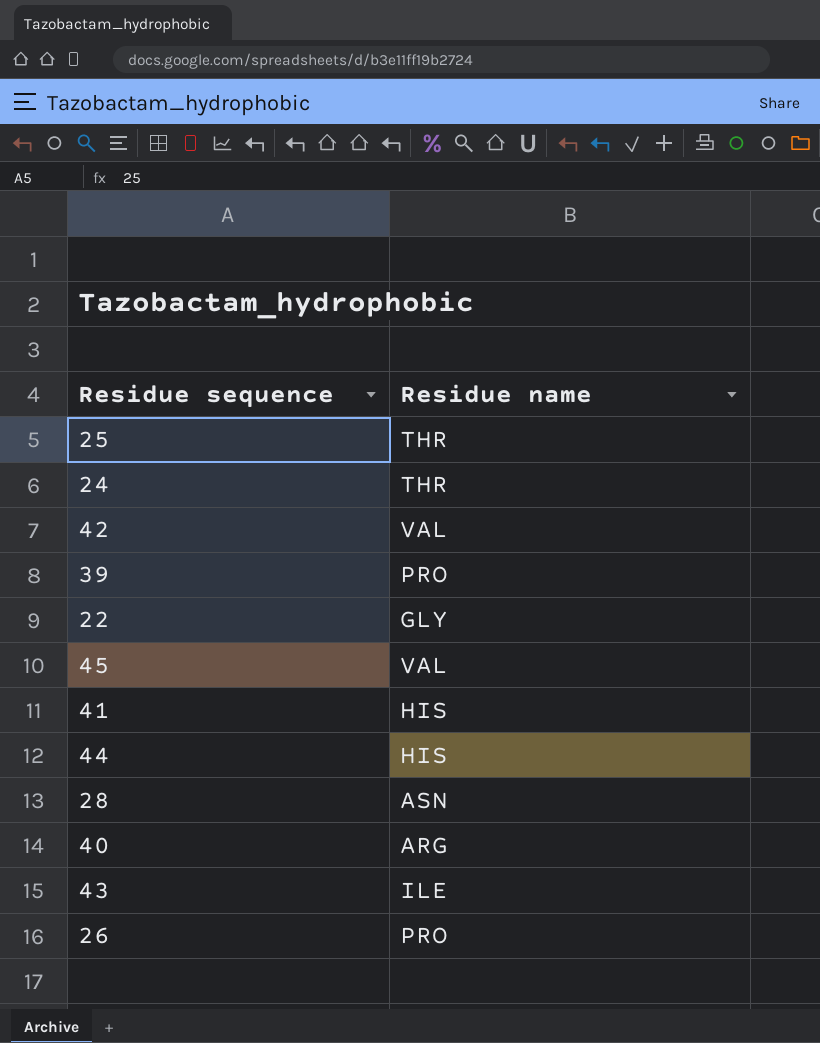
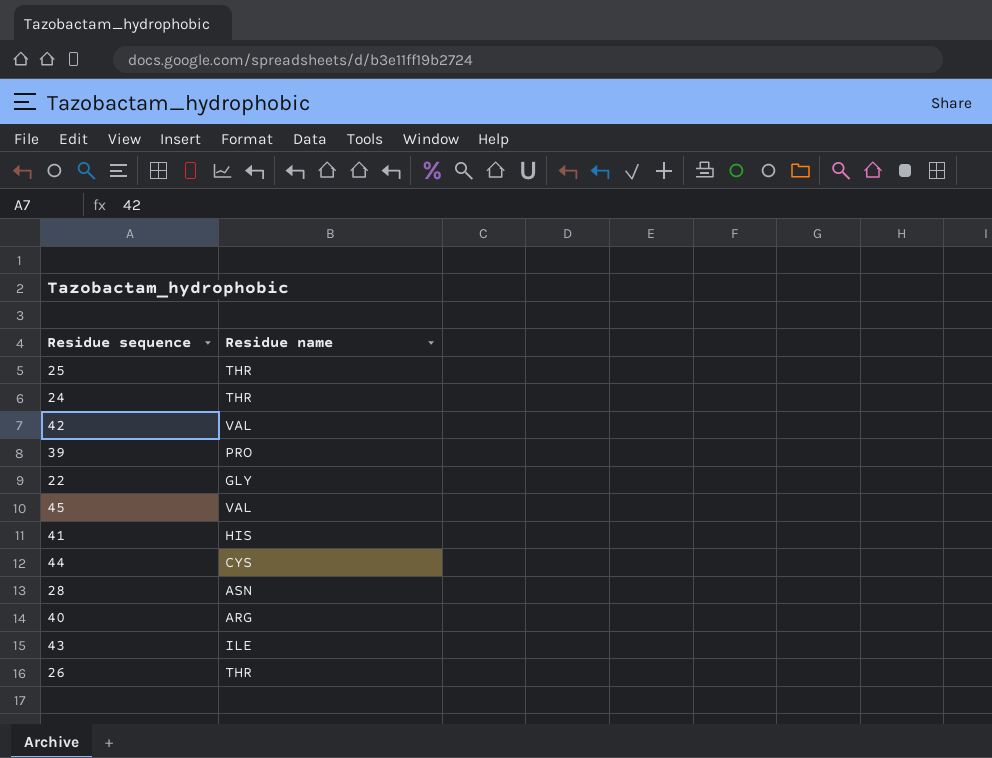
44 | Residue name: HIS -> CYS
26 | Residue name: PRO -> THR

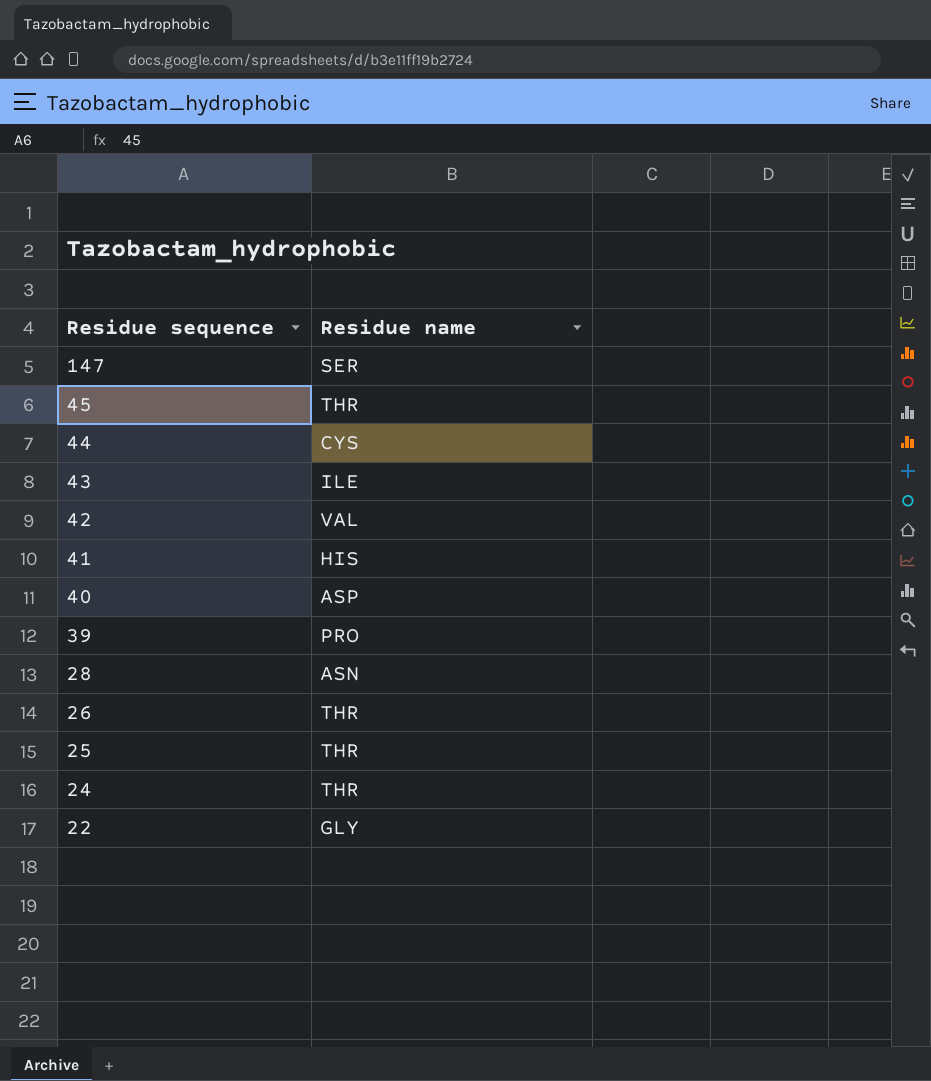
row order: none -> Residue sequence descending
row 147: none -> SER
45 | Residue name: VAL -> THR
40 | Residue name: ARG -> ASP

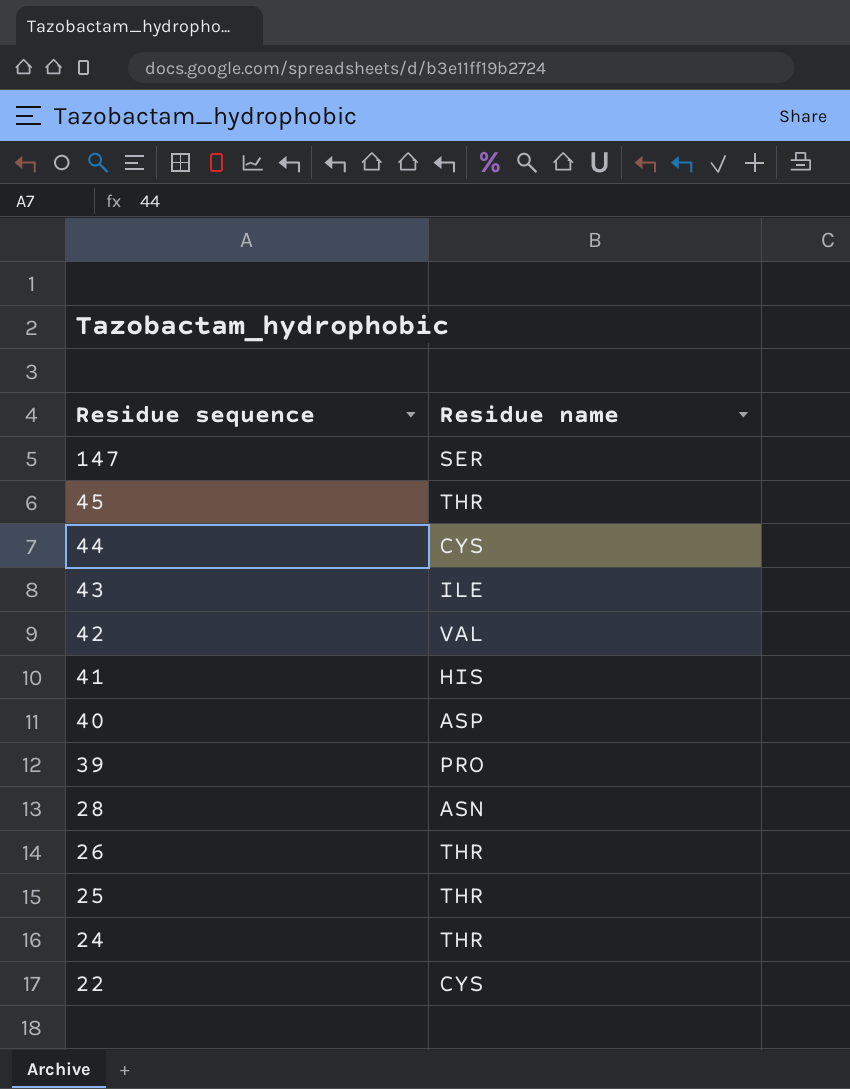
22 | Residue name: GLY -> CYS

